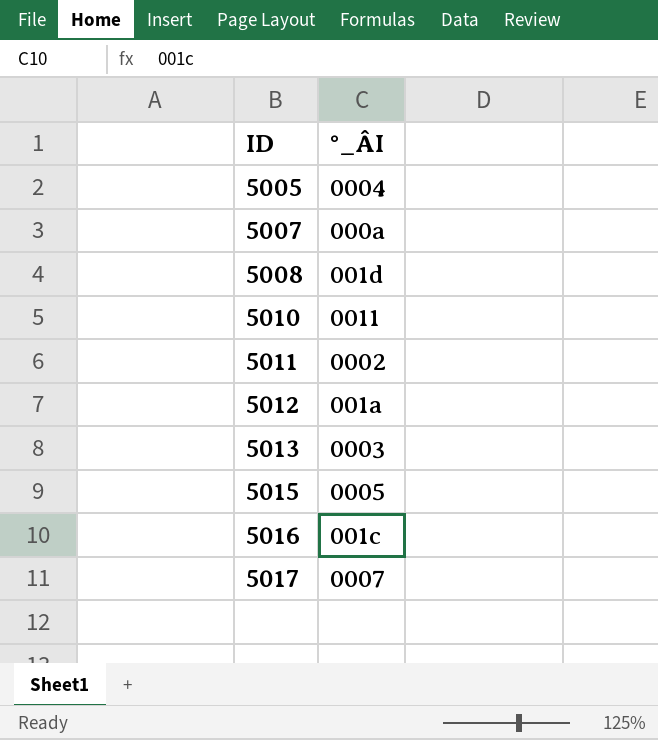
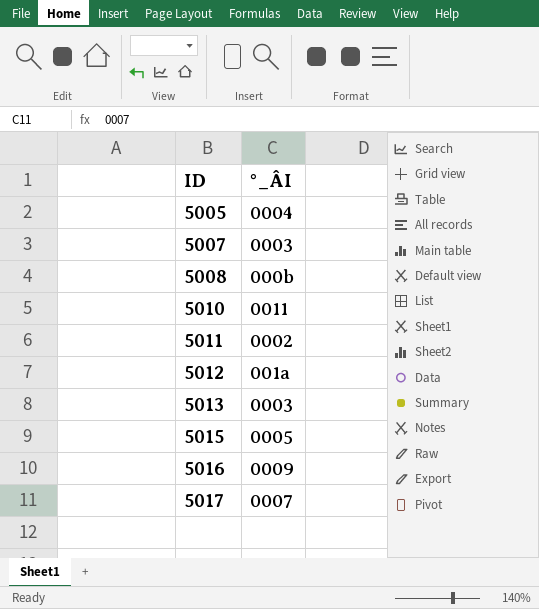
5007 | °_ÂI: 000a -> 0003
5008 | °_ÂI: 001d -> 000b
5016 | °_ÂI: 001c -> 0009

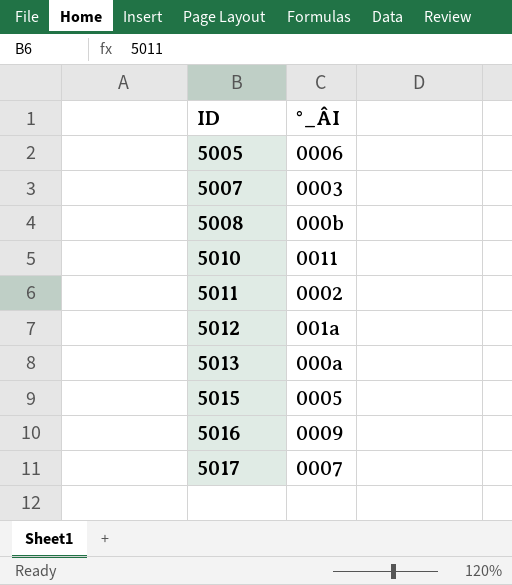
5005 | °_ÂI: 0004 -> 0006
5013 | °_ÂI: 0003 -> 000a

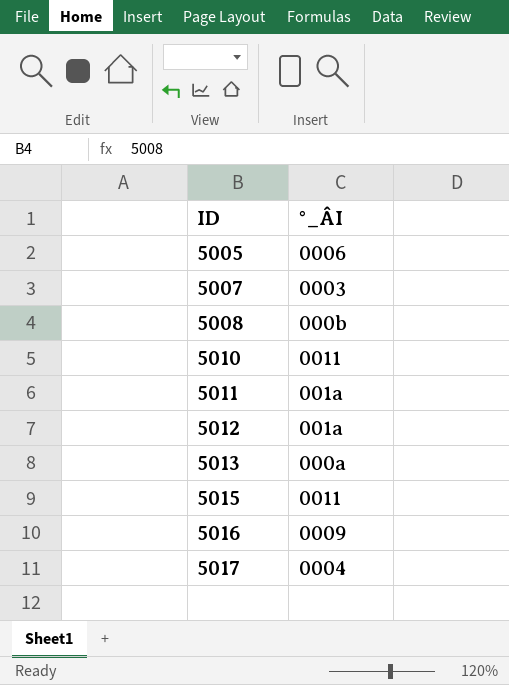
5011 | °_ÂI: 0002 -> 001a
5015 | °_ÂI: 0005 -> 0011
5017 | °_ÂI: 0007 -> 0004

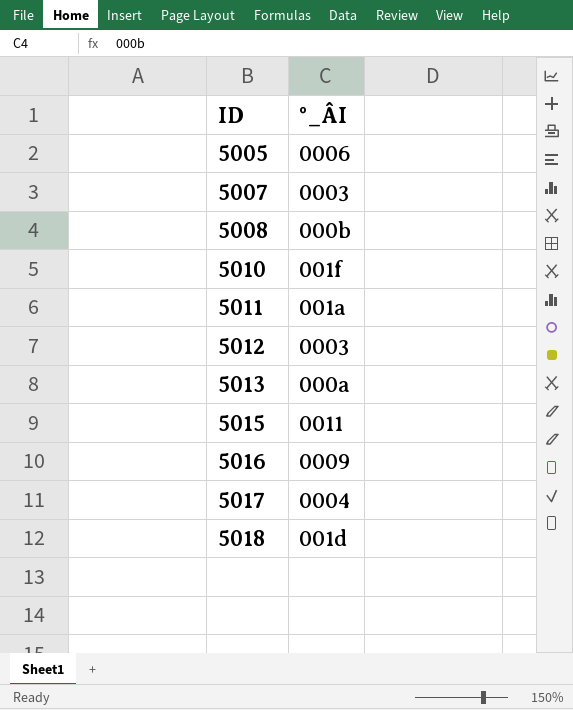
5010 | °_ÂI: 0011 -> 001f
5012 | °_ÂI: 001a -> 0003
row 5018: none -> 001d

